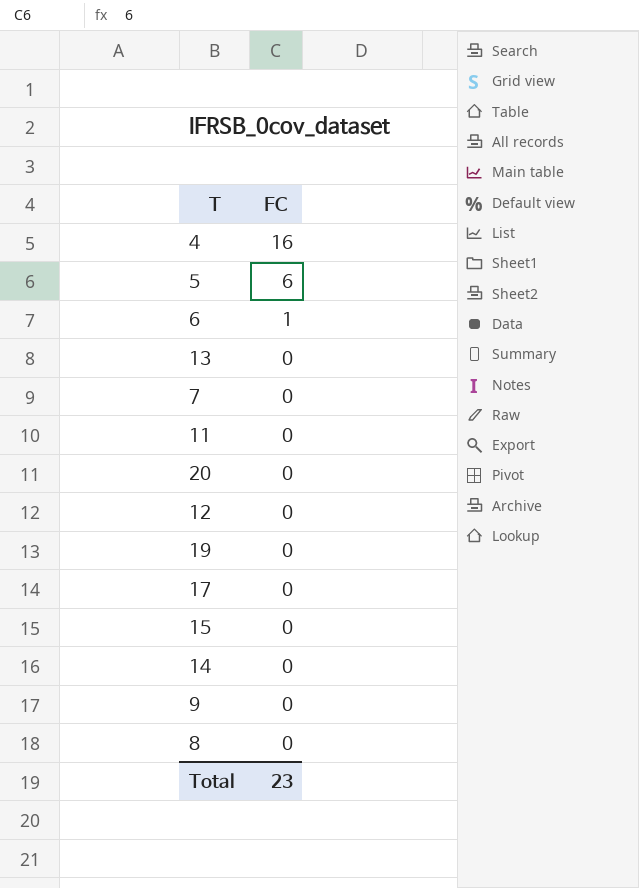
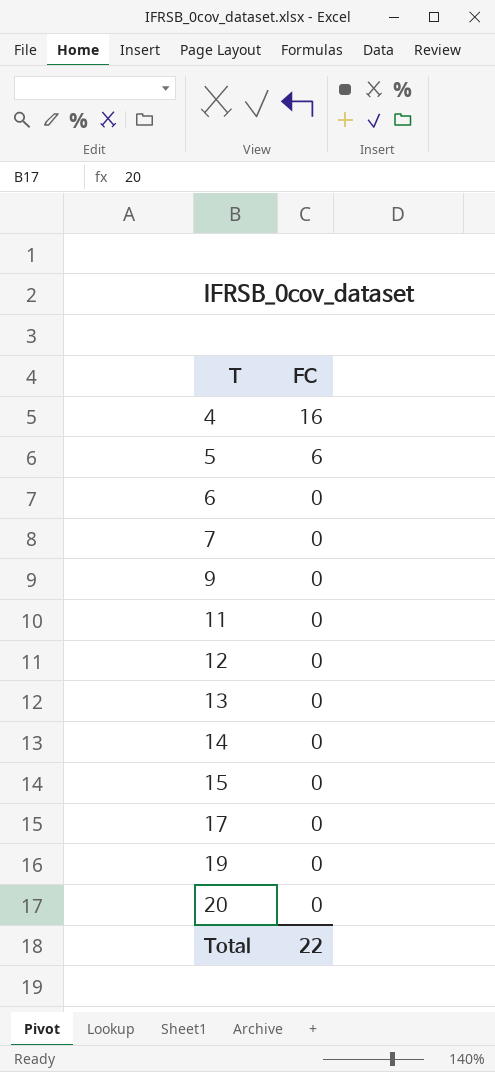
row order: FC descending -> T ascending
row 8: 0 -> none
6 | FC: 1 -> 0
Total | FC: 23 -> 22

